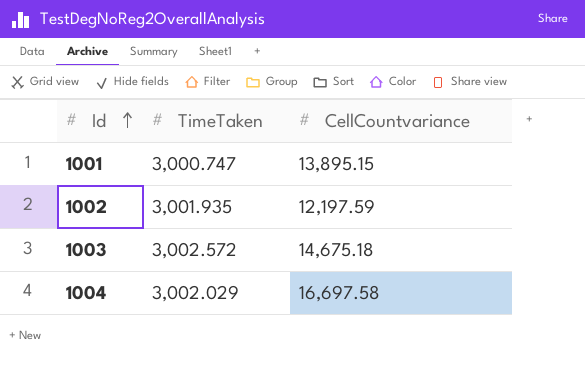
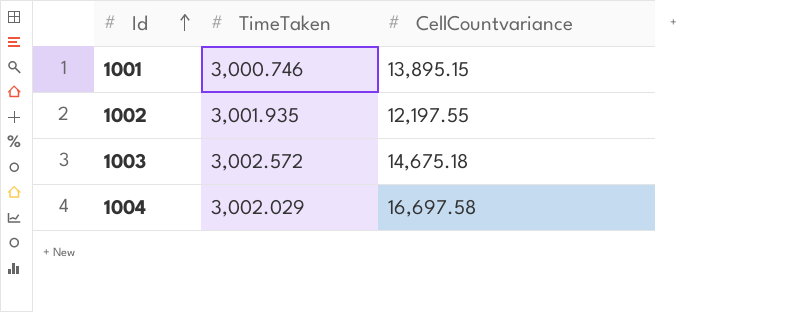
1001 | TimeTaken: 3,000.747 -> 3,000.746
1002 | CellCountvariance: 12,197.59 -> 12,197.55

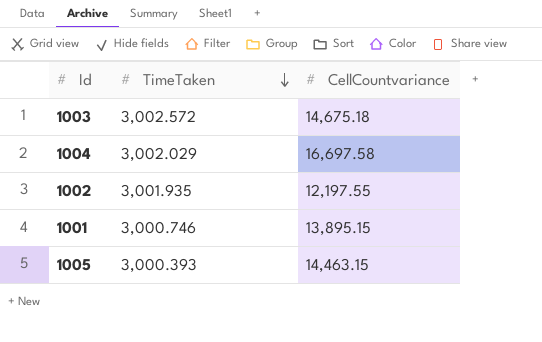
row order: Id ascending -> TimeTaken descending
row 1005: none -> 3,000.393 | 14,463.15

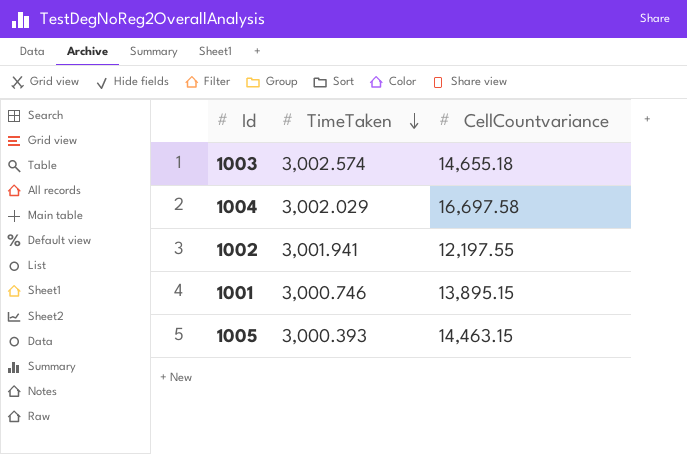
1003 | TimeTaken: 3,002.572 -> 3,002.574
1003 | CellCountvariance: 14,675.18 -> 14,655.18
1002 | TimeTaken: 3,001.935 -> 3,001.941

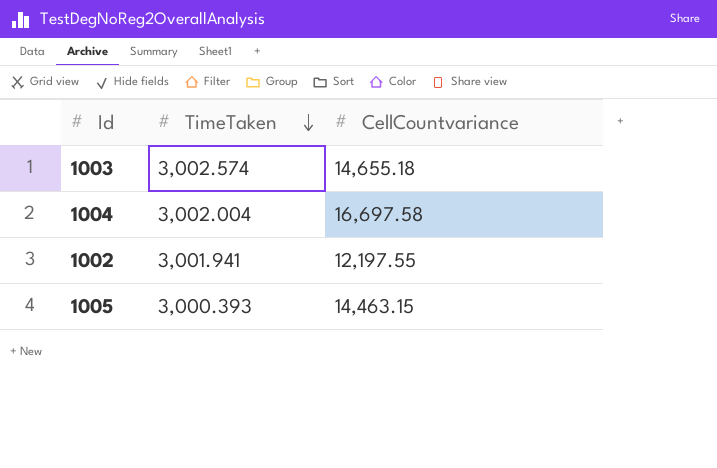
row 1001: 3,000.746 | 13,895.15 -> none
1004 | TimeTaken: 3,002.029 -> 3,002.004

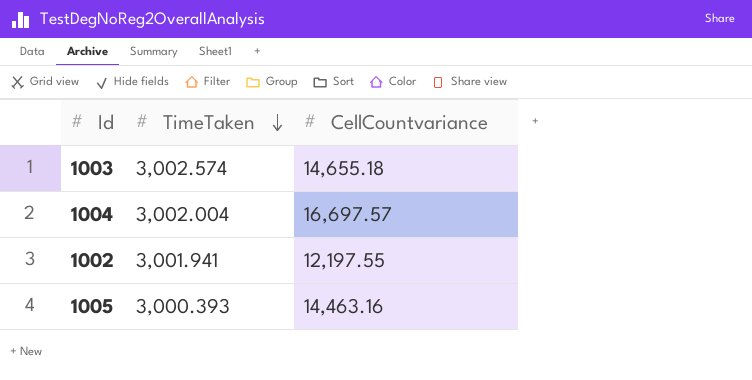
1004 | CellCountvariance: 16,697.58 -> 16,697.57
1005 | CellCountvariance: 14,463.15 -> 14,463.16

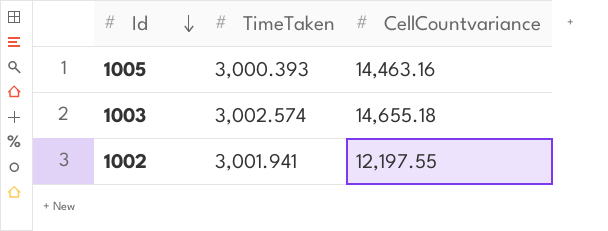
row order: TimeTaken descending -> Id descending
row 1004: 3,002.004 | 16,697.57 -> none

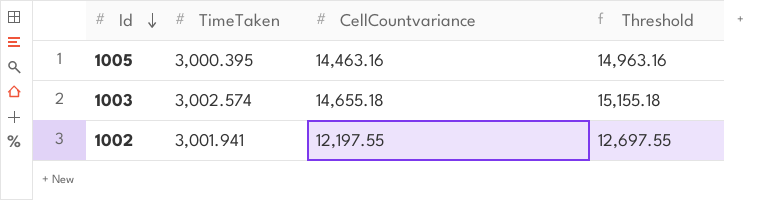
column Threshold | formula: none -> [CellCountvariance] + 500
1005 | TimeTaken: 3,000.393 -> 3,000.395

